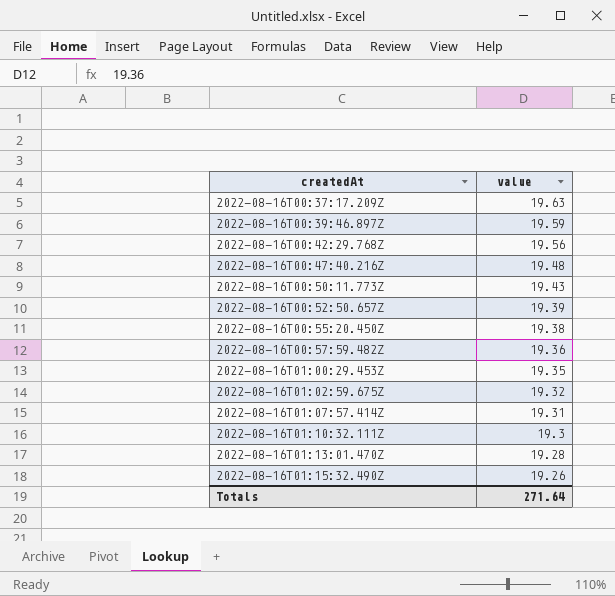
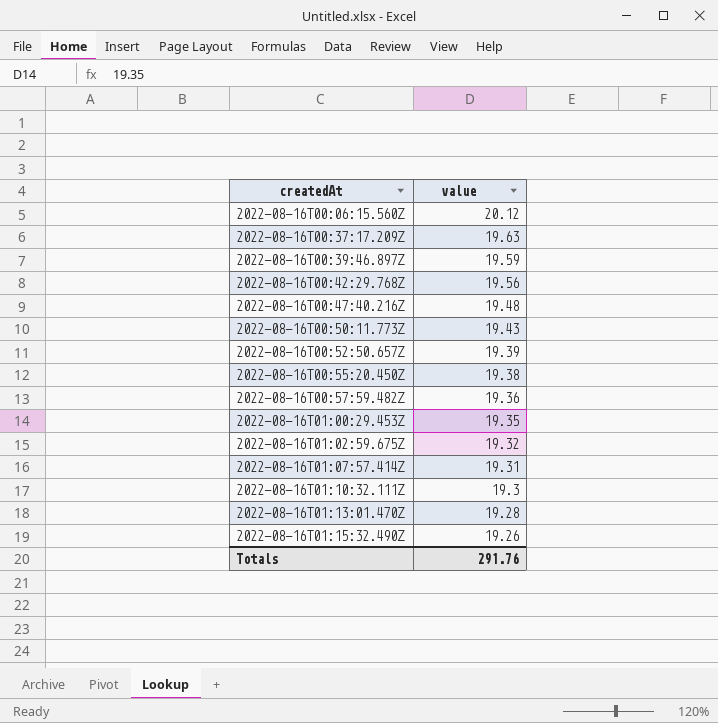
row 2022-08-16T00:06:15.560Z: none -> 20.12
Totals | value: 271.64 -> 291.76

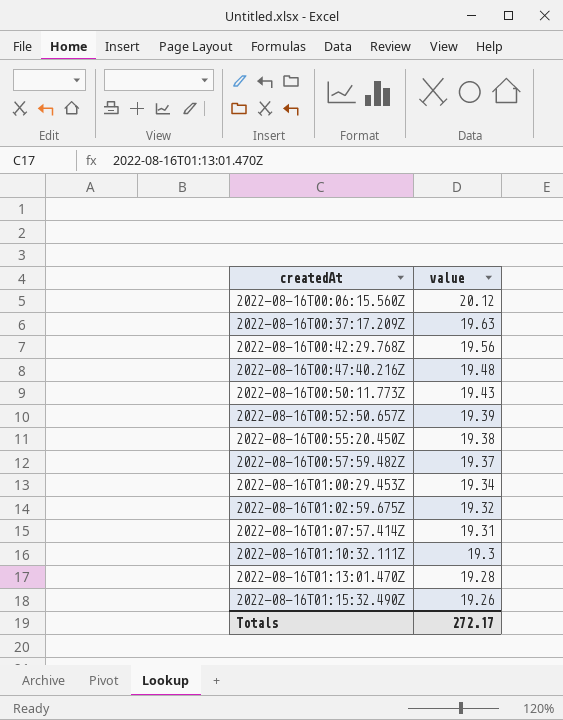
row 2022-08-16T00:39:46.897Z: 19.59 -> none
2022-08-16T00:57:59.482Z | value: 19.36 -> 19.37
2022-08-16T01:00:29.453Z | value: 19.35 -> 19.34
Totals | value: 291.76 -> 272.17

